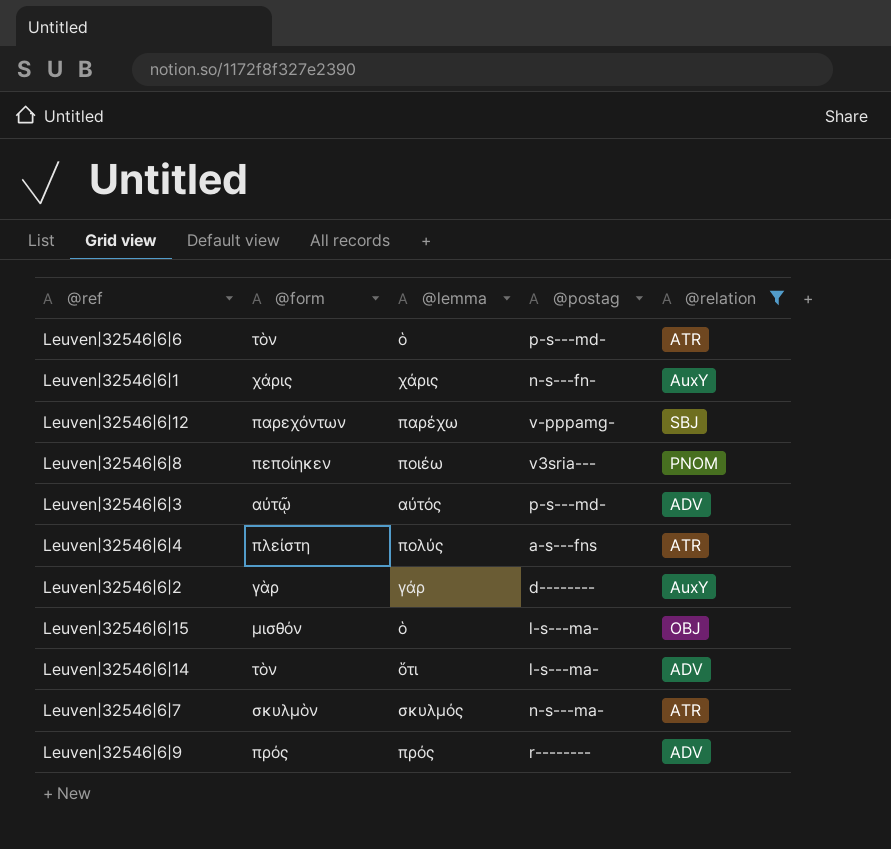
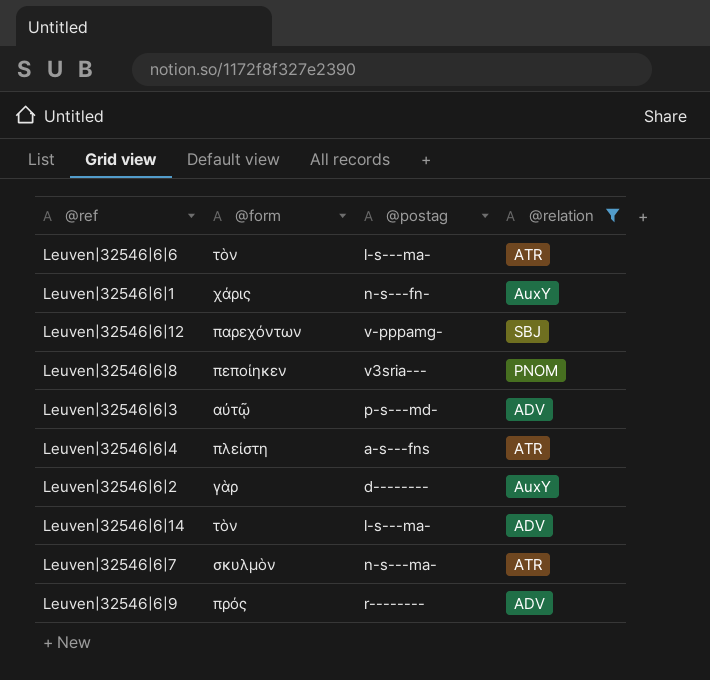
column @lemma | position: 3 -> none
row Leuven|32546|6|15: μισθόν | ὁ | l-s---ma- | OBJ -> none
Leuven|32546|6|6 | @postag: p-s---md- -> l-s---ma-

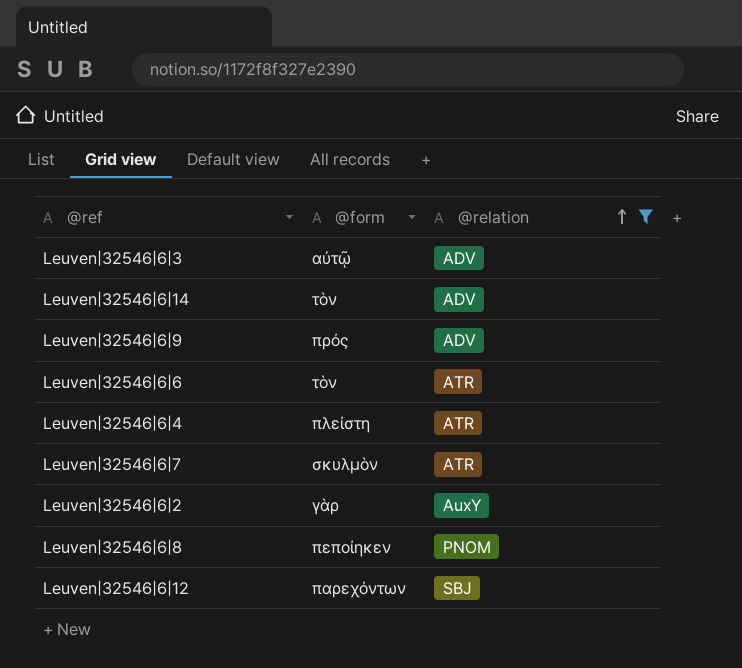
row order: none -> @relation ascending
column @postag | position: 3 -> none
row Leuven|32546|6|1: χάρις | n-s---fn- | AuxY -> none

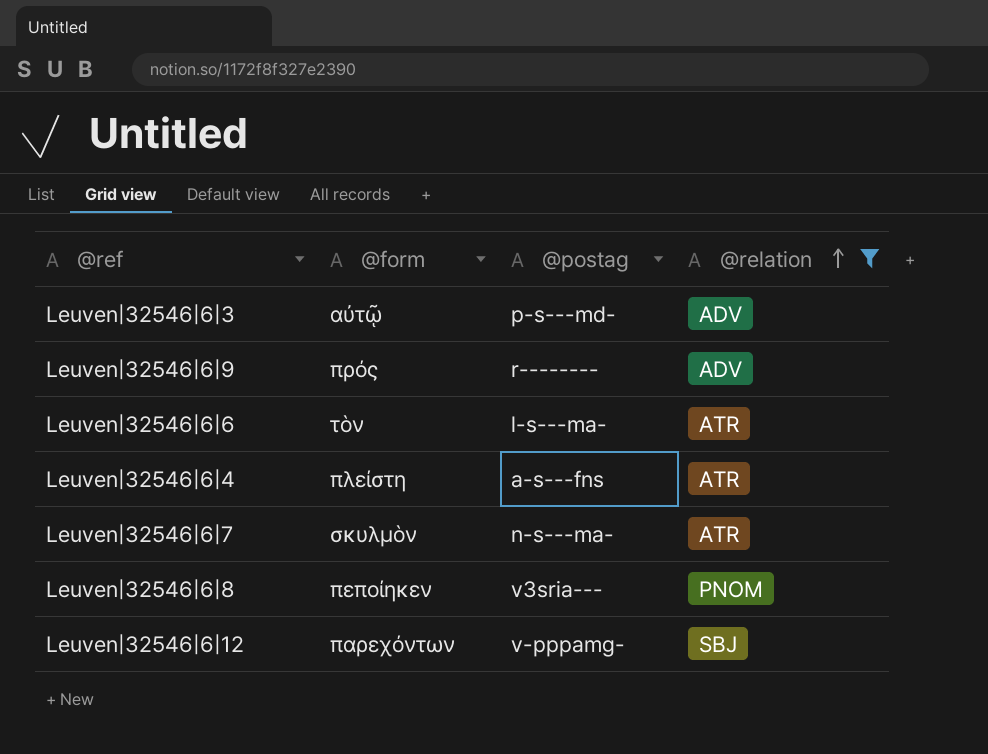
column @postag | position: none -> 3
row Leuven|32546|6|14: τὸν | ADV -> none
row Leuven|32546|6|2: γὰρ | AuxY -> none

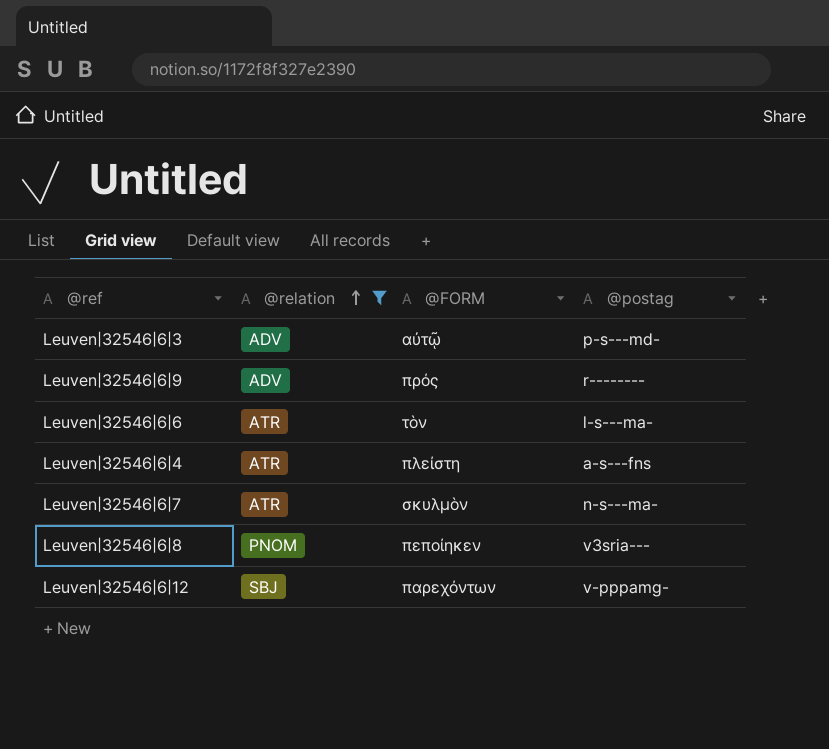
column @relation | position: 4 -> 2
column name: @form -> @FORM

